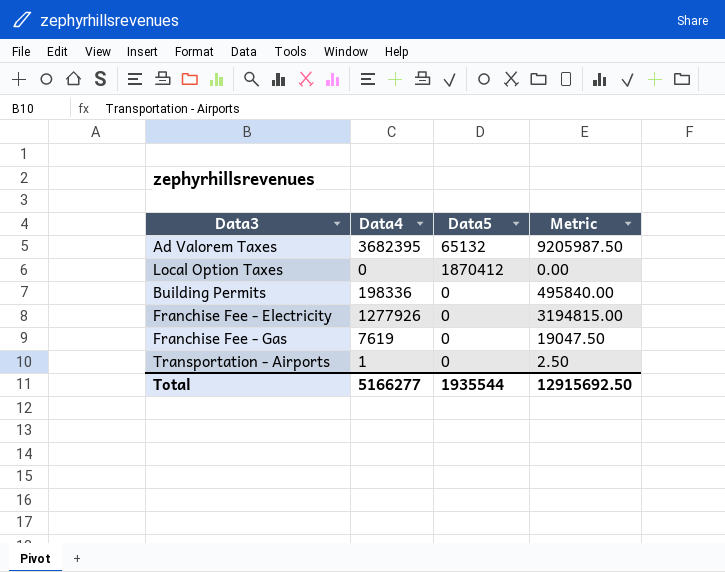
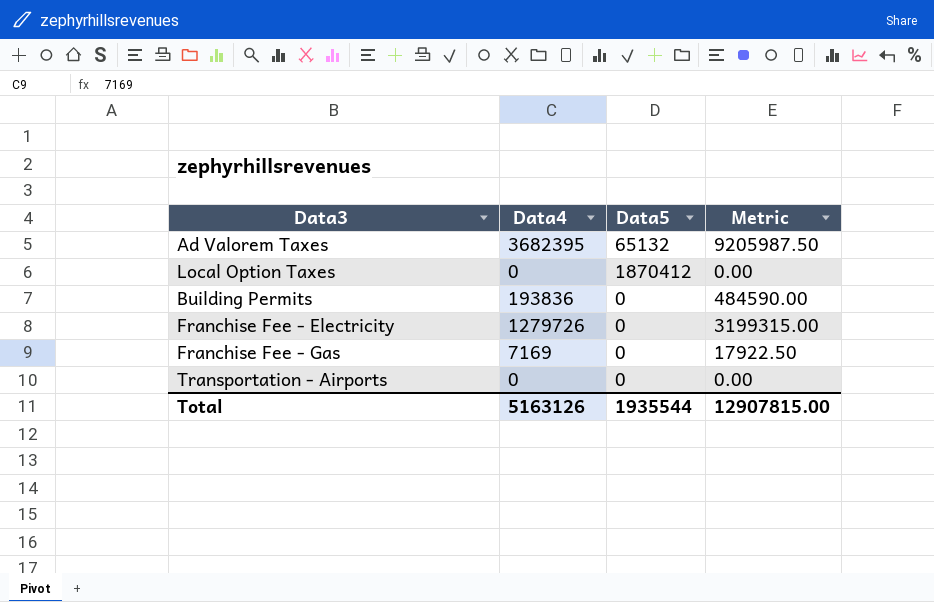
Building Permits | Data4: 198336 -> 193836
Building Permits | Metric: 495840.00 -> 484590.00
Franchise Fee - Electricity | Data4: 1277926 -> 1279726
Franchise Fee - Electricity | Metric: 3194815.00 -> 3199315.00
Franchise Fee - Gas | Data4: 7619 -> 7169
Franchise Fee - Gas | Metric: 19047.50 -> 17922.50
Transportation - Airports | Data4: 1 -> 0
Transportation - Airports | Metric: 2.50 -> 0.00
Total | Data4: 5166277 -> 5163126
Total | Metric: 12915692.50 -> 12907815.00

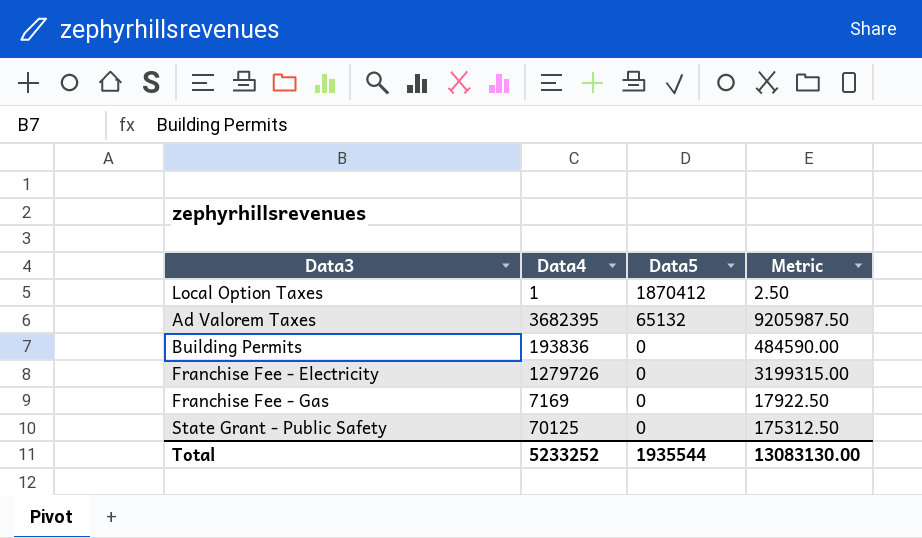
row order: none -> Data5 descending
row Transportation - Airports: 0 | 0 | 0.00 -> none
Local Option Taxes | Data4: 0 -> 1
Local Option Taxes | Metric: 0.00 -> 2.50
row State Grant - Public Safety: none -> 70125 | 0 | 175312.50
Total | Data4: 5163126 -> 5233252
Total | Metric: 12907815.00 -> 13083130.00

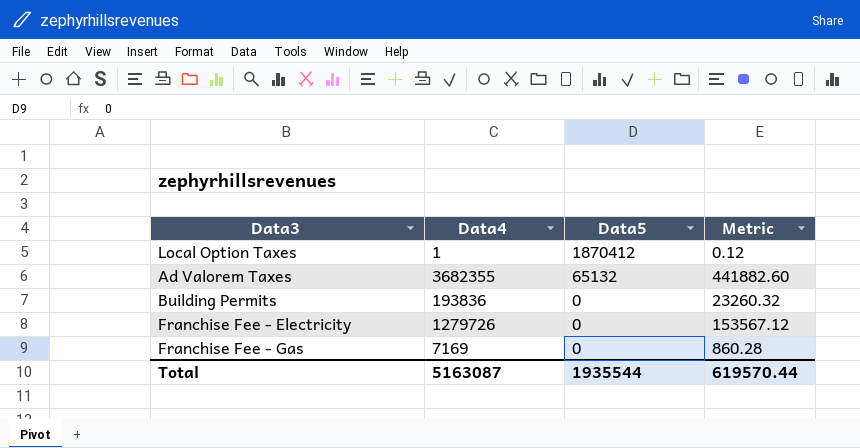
column Metric | formula: [Data4] * 2.5 -> [Data4] * 0.12
row State Grant - Public Safety: 70125 | 0 | 175312.50 -> none
Ad Valorem Taxes | Data4: 3682395 -> 3682355
Total | Data4: 5233252 -> 5163087
Total | Metric: 13083130.00 -> 619570.44

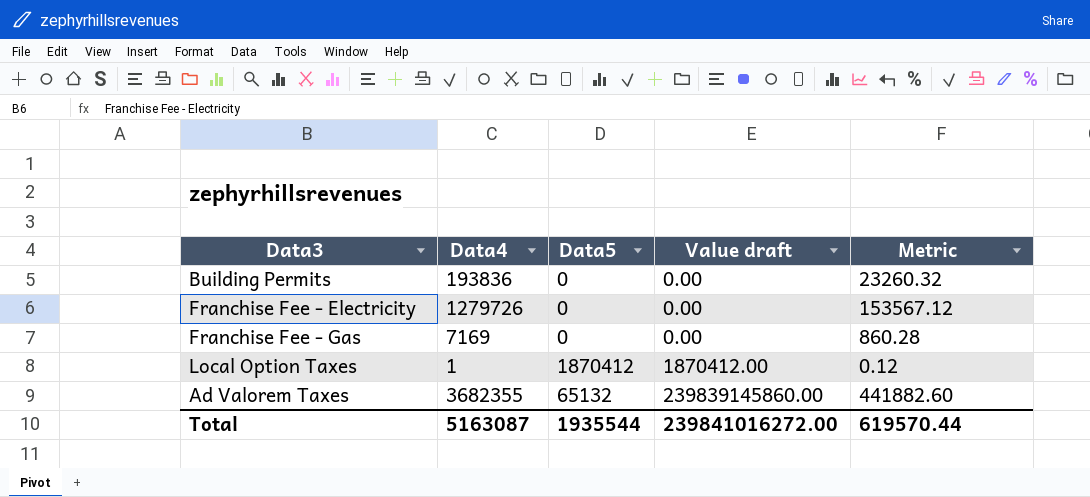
row order: Data5 descending -> Value draft ascending
column Value draft | formula: none -> [Data4] * [Data5]

